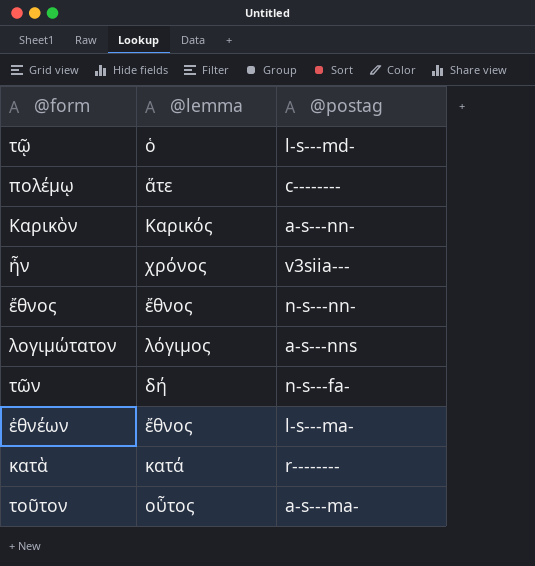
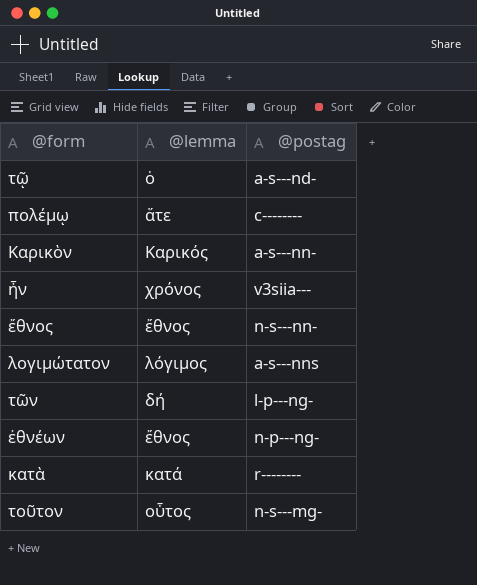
τῷ | @postag: l-s---md- -> a-s---nd-
τῶν | @postag: n-s---fa- -> l-p---ng-
ἐθνέων | @postag: l-s---ma- -> n-p---ng-
τοῦτον | @postag: a-s---ma- -> n-s---mg-

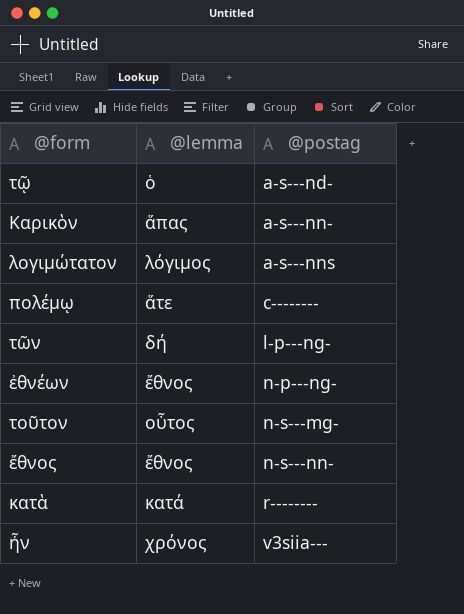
row order: none -> @postag ascending
Καρικὸν | @lemma: Καρικός -> ἅπας

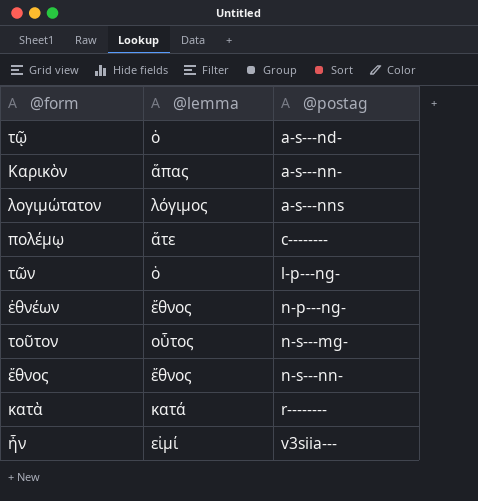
τῶν | @lemma: δή -> ὁ
ἦν | @lemma: χρόνος -> εἰμί

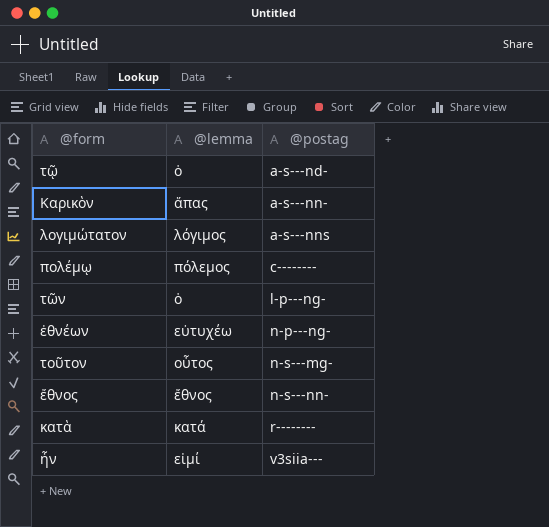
πολέμῳ | @lemma: ἅτε -> πόλεμος
ἐθνέων | @lemma: ἔθνος -> εὐτυχέω

